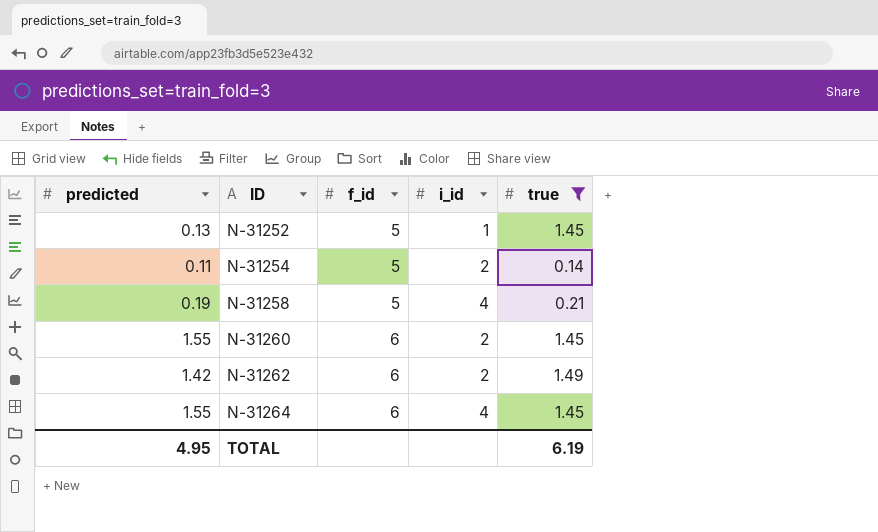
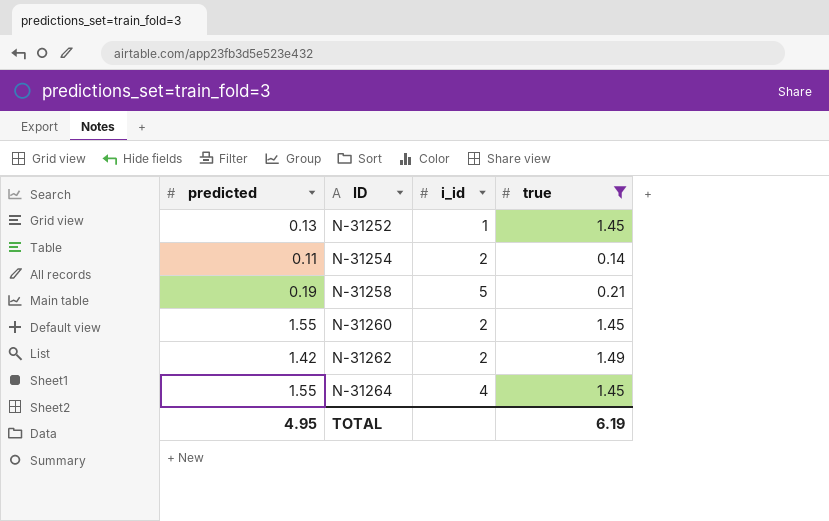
column f_id | position: 3 -> none
N-31258 | i_id: 4 -> 5

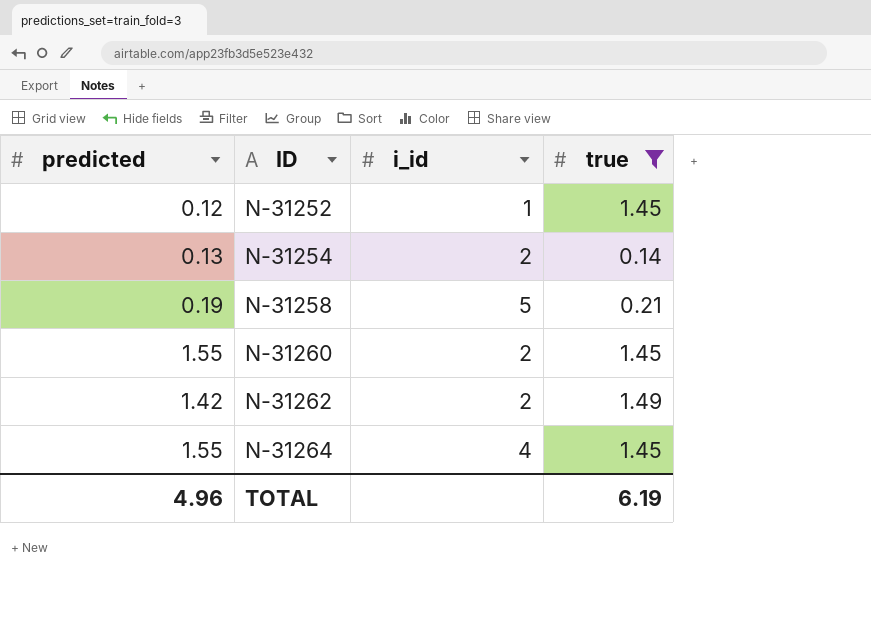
N-31252 | predicted: 0.13 -> 0.12
N-31254 | predicted: 0.11 -> 0.13
TOTAL | predicted: 4.95 -> 4.96

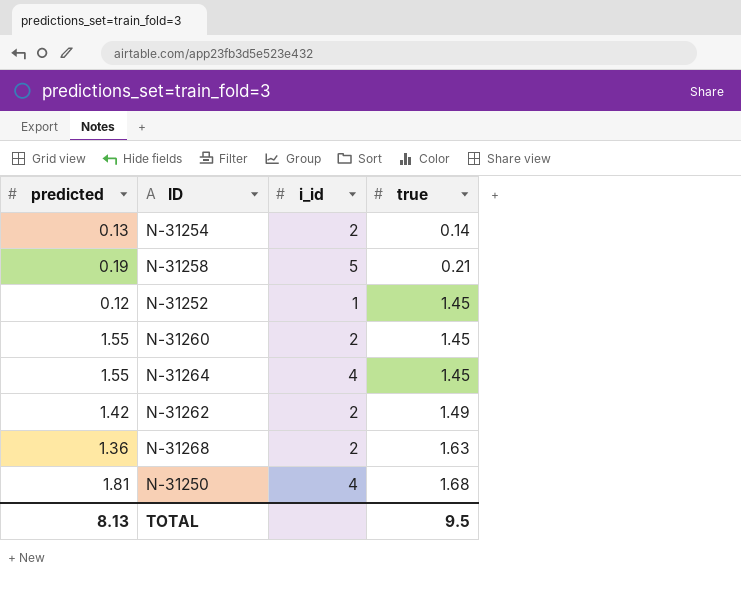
filter: true <= 1.49 -> none
row order: ID ascending -> true ascending
TOTAL | predicted: 4.96 -> 8.13
TOTAL | true: 6.19 -> 9.5

